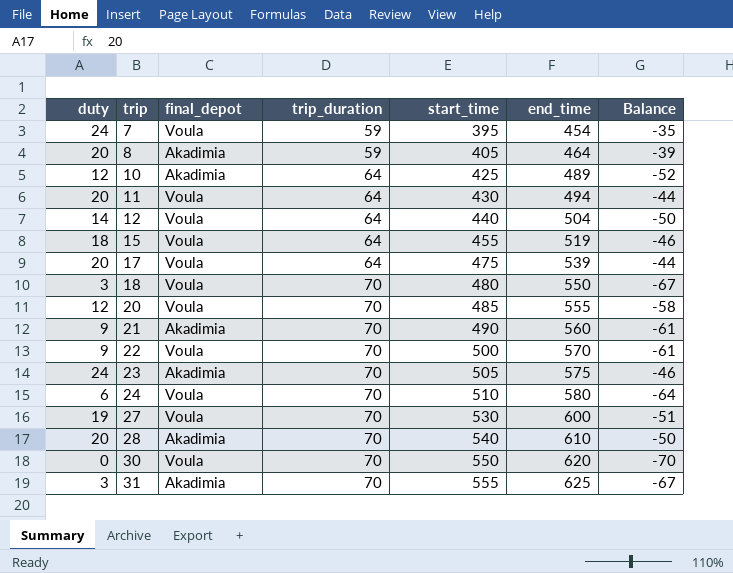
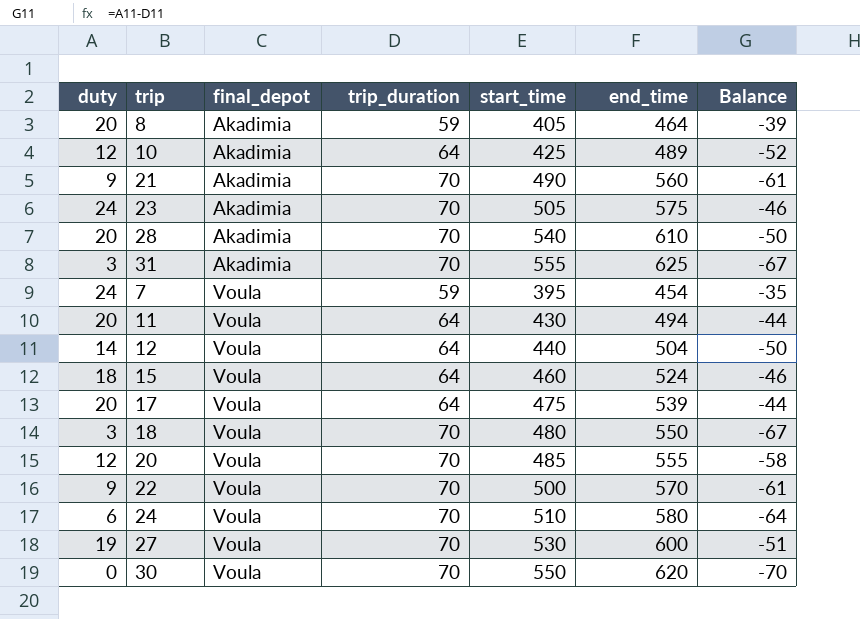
row order: trip ascending -> final_depot ascending
15 | start_time: 455 -> 460
15 | end_time: 519 -> 524

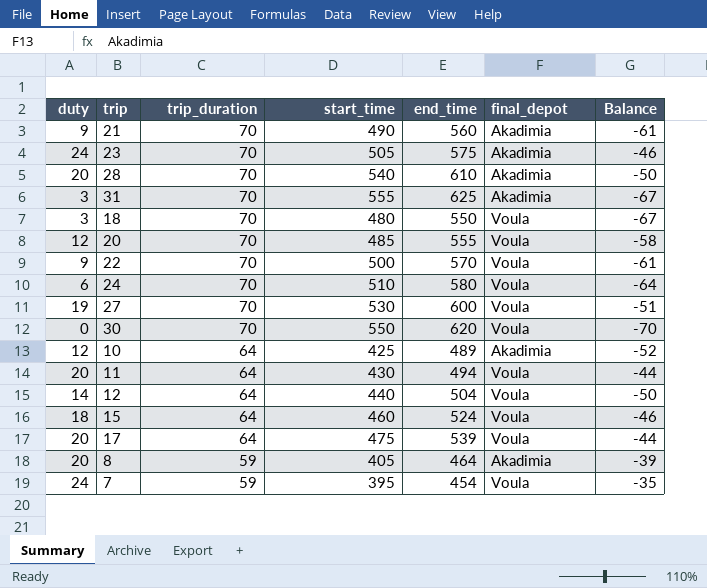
row order: final_depot ascending -> trip_duration descending
column final_depot | position: 3 -> 6

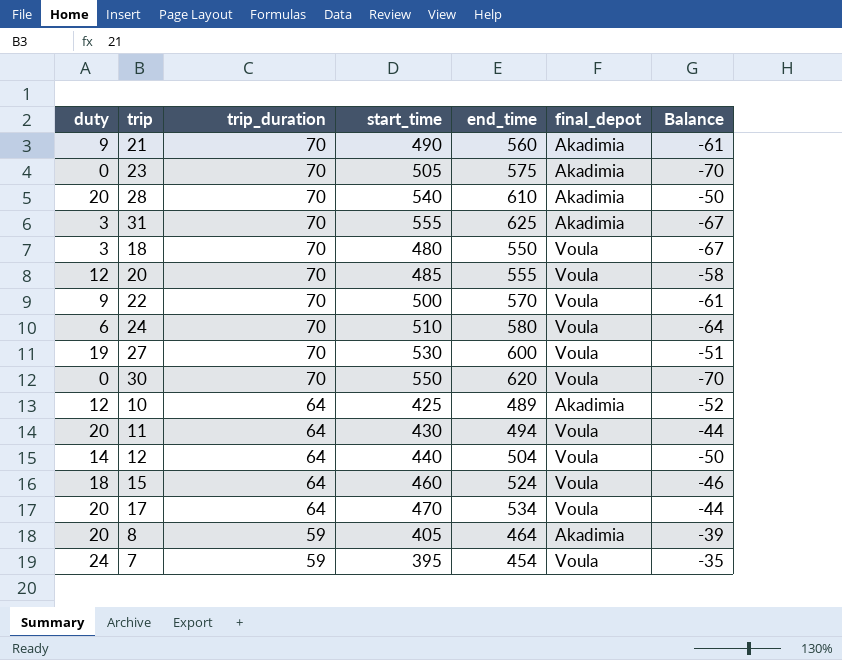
23 | duty: 24 -> 0
23 | Balance: -46 -> -70
17 | start_time: 475 -> 470
17 | end_time: 539 -> 534

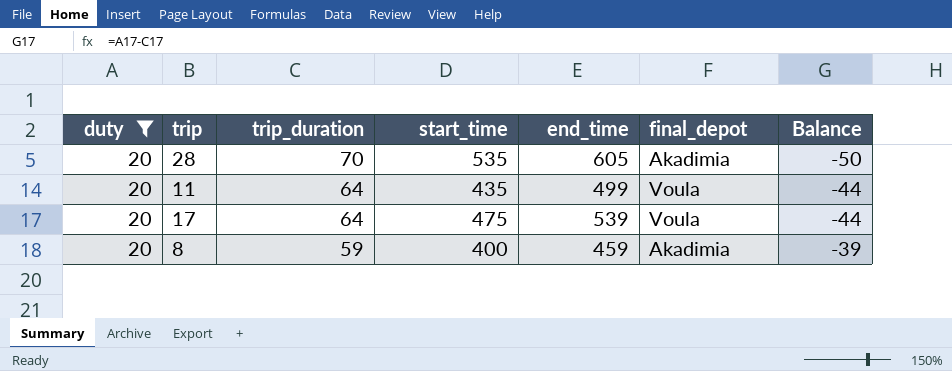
filter: none -> duty = 20
28 | start_time: 540 -> 535
28 | end_time: 610 -> 605
11 | start_time: 430 -> 435
11 | end_time: 494 -> 499
17 | start_time: 470 -> 475
17 | end_time: 534 -> 539
8 | start_time: 405 -> 400
8 | end_time: 464 -> 459

